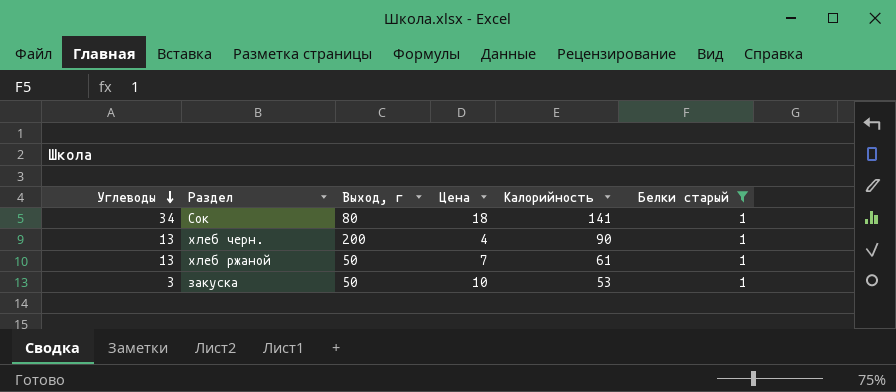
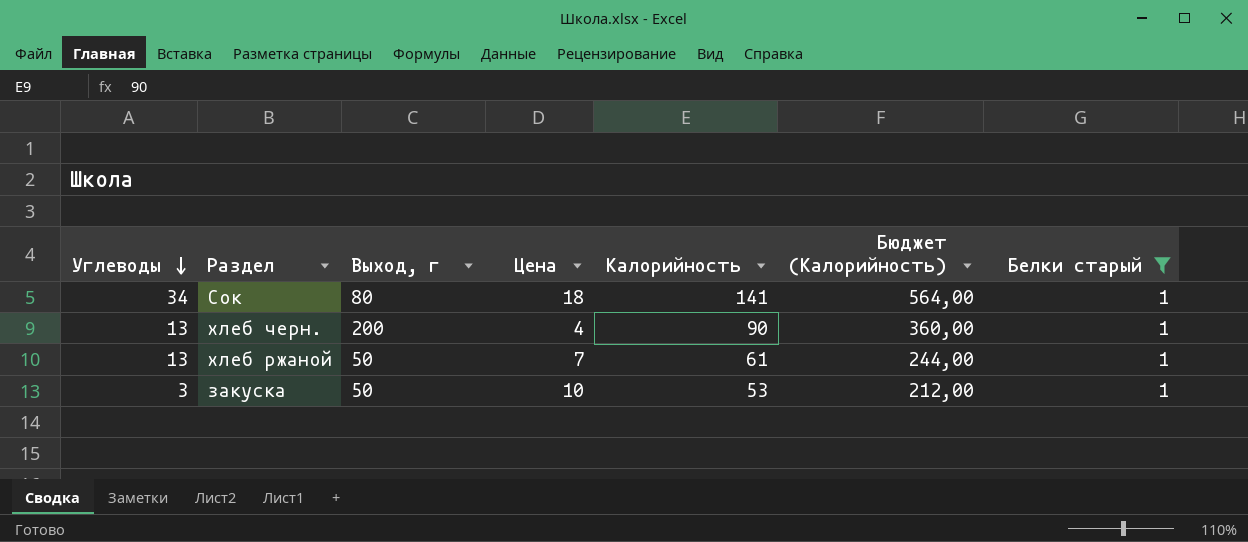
column Бюджет (Калорийность) | formula: none -> [Калорийность] * 4

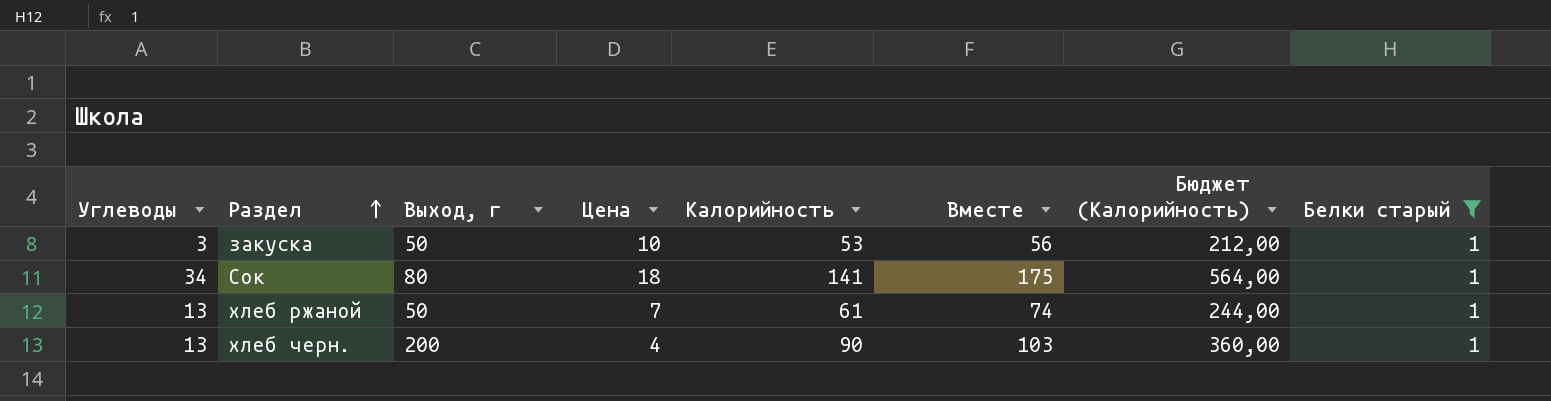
row order: Углеводы descending -> Раздел ascending
column Вместе | formula: none -> [Углеводы] + [Калорийность]

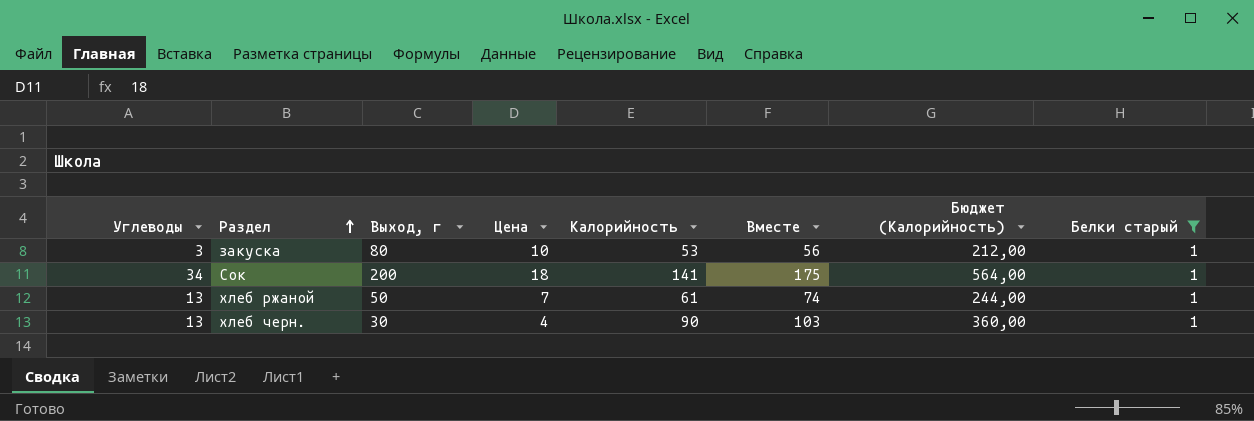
закуска | Выход, г: 50 -> 80
Сок | Выход, г: 80 -> 200
хлеб черн. | Выход, г: 200 -> 30

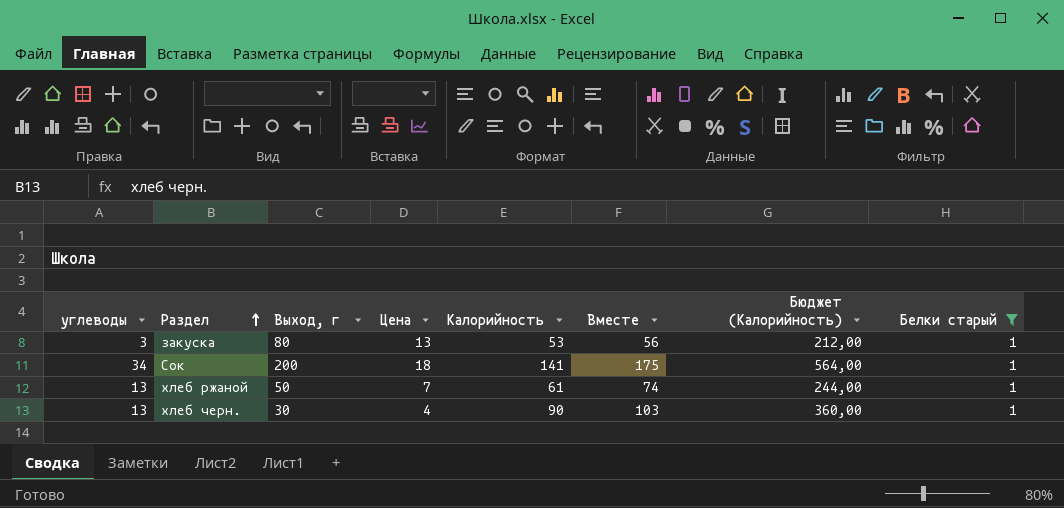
column name: Углеводы -> углеводы
закуска | Цена: 10 -> 13

